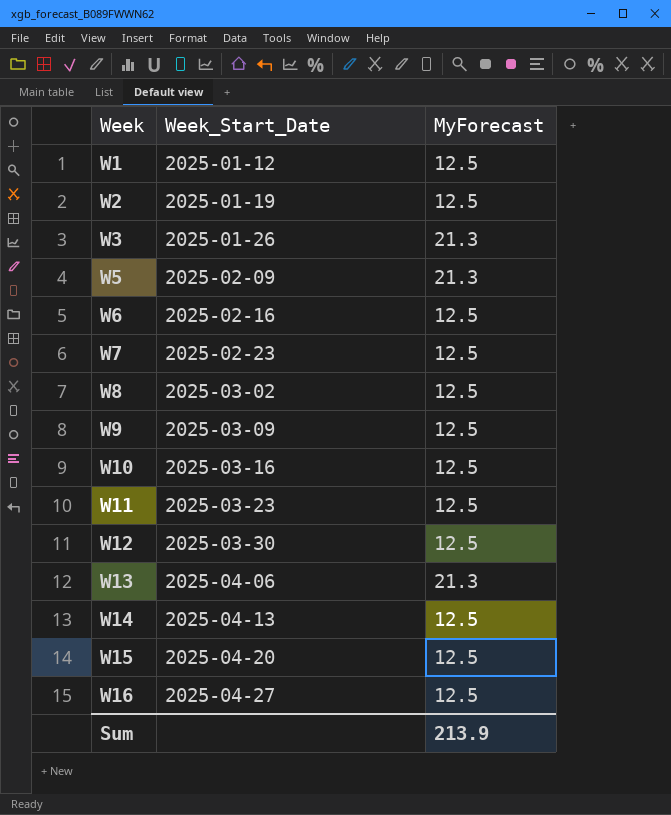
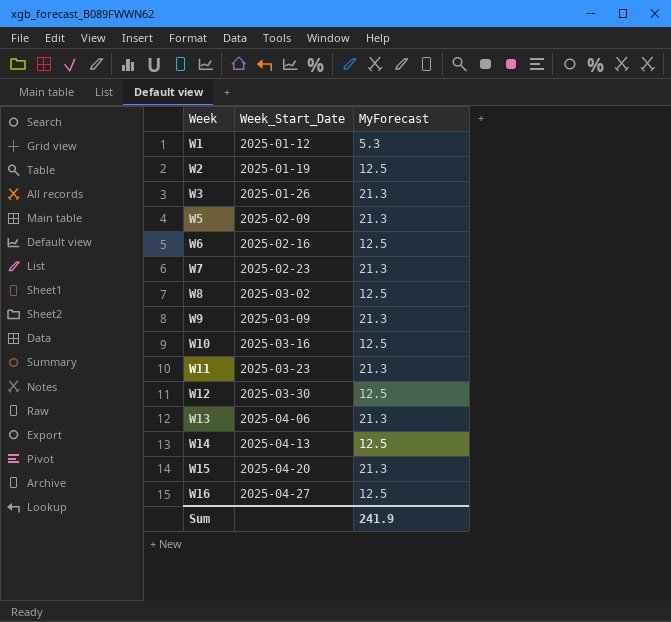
W1 | MyForecast: 12.5 -> 5.3
W7 | MyForecast: 12.5 -> 21.3
W9 | MyForecast: 12.5 -> 21.3
W11 | MyForecast: 12.5 -> 21.3
W15 | MyForecast: 12.5 -> 21.3
Sum | MyForecast: 213.9 -> 241.9

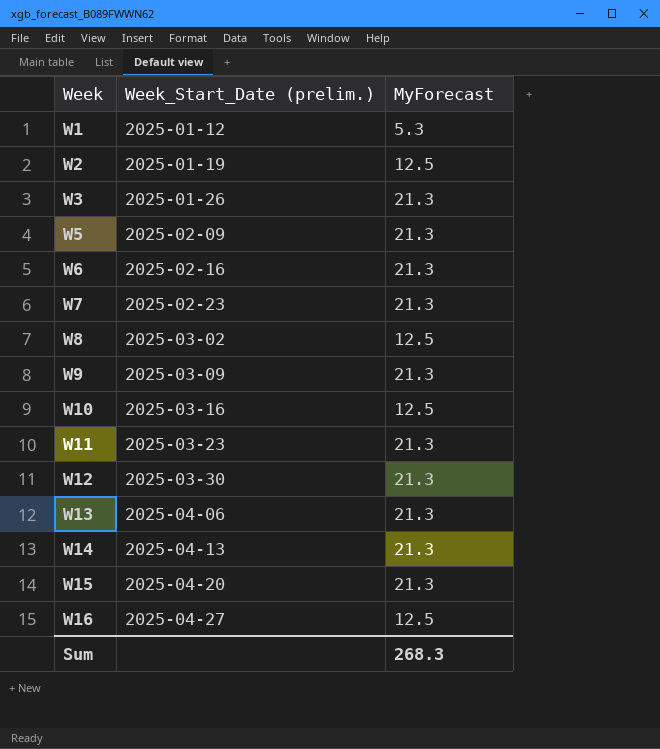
column name: Week_Start_Date -> Week_Start_Date (prelim.)
W6 | MyForecast: 12.5 -> 21.3
W12 | MyForecast: 12.5 -> 21.3
W14 | MyForecast: 12.5 -> 21.3
Sum | MyForecast: 241.9 -> 268.3

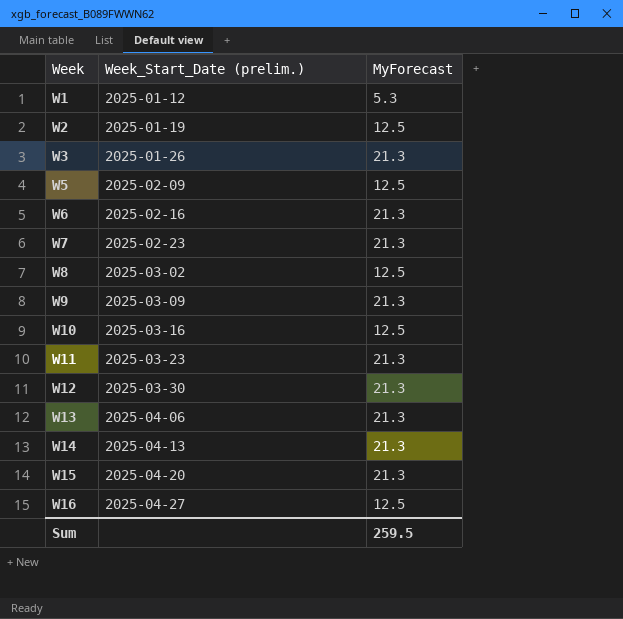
W5 | MyForecast: 21.3 -> 12.5
Sum | MyForecast: 268.3 -> 259.5

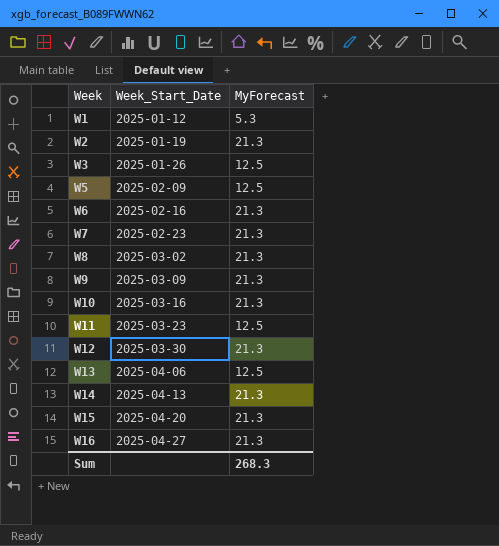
column name: Week_Start_Date (prelim.) -> Week_Start_Date
W2 | MyForecast: 12.5 -> 21.3
W3 | MyForecast: 21.3 -> 12.5
W8 | MyForecast: 12.5 -> 21.3
W10 | MyForecast: 12.5 -> 21.3
W11 | MyForecast: 21.3 -> 12.5
W13 | MyForecast: 21.3 -> 12.5
W16 | MyForecast: 12.5 -> 21.3
Sum | MyForecast: 259.5 -> 268.3

